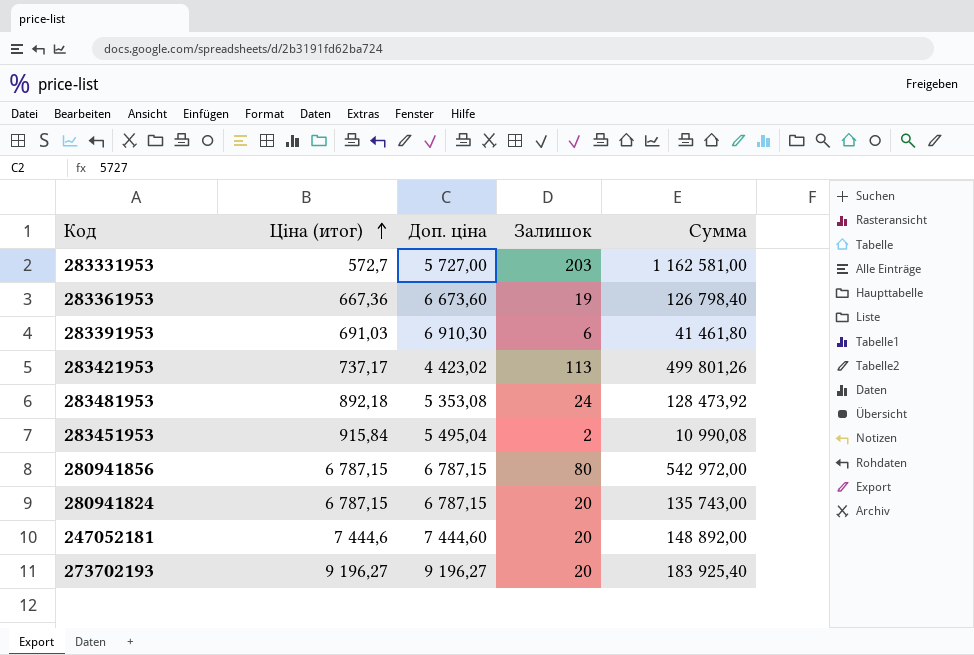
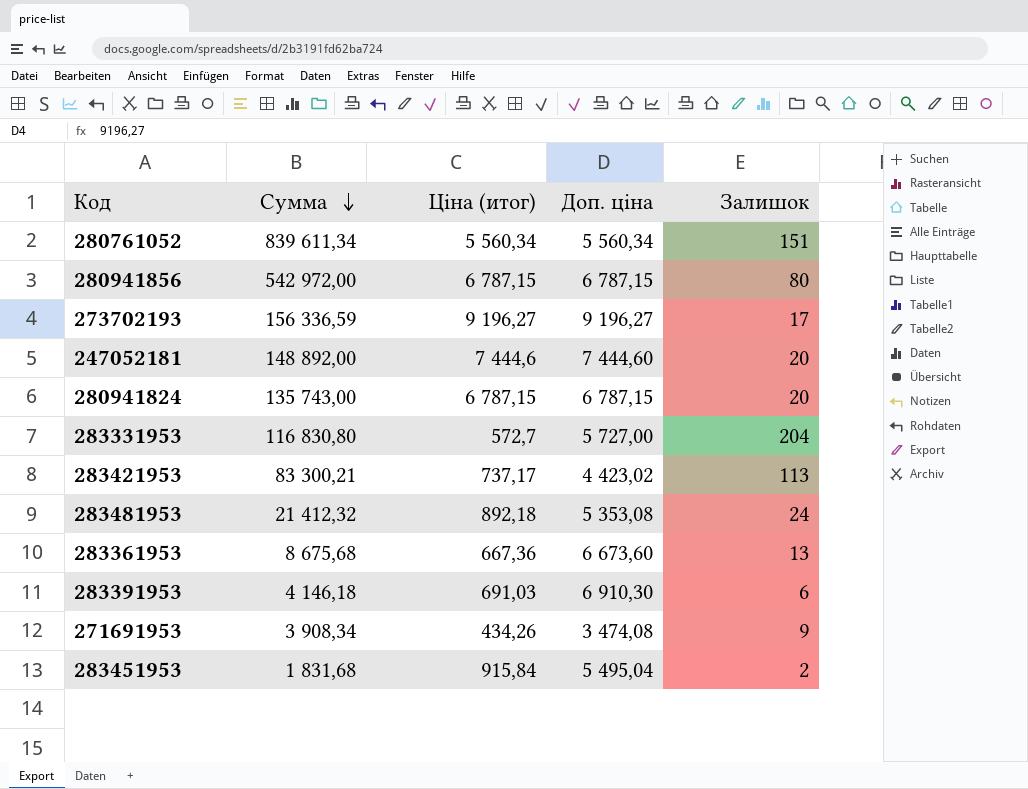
row order: Ціна (итог) ascending -> Сумма descending
column Сумма | formula: [Доп. ціна] * [Залишок] -> [Ціна (итог)] * [Залишок]
column Сумма | position: 5 -> 2
row 280761052: none -> 839 611,34 | 5 560,34 | 5 560,34 | 151
273702193 | Залишок: 20 -> 17
283331953 | Залишок: 203 -> 204
283361953 | Залишок: 19 -> 13
row 271691953: none -> 3 908,34 | 434,26 | 3 474,08 | 9

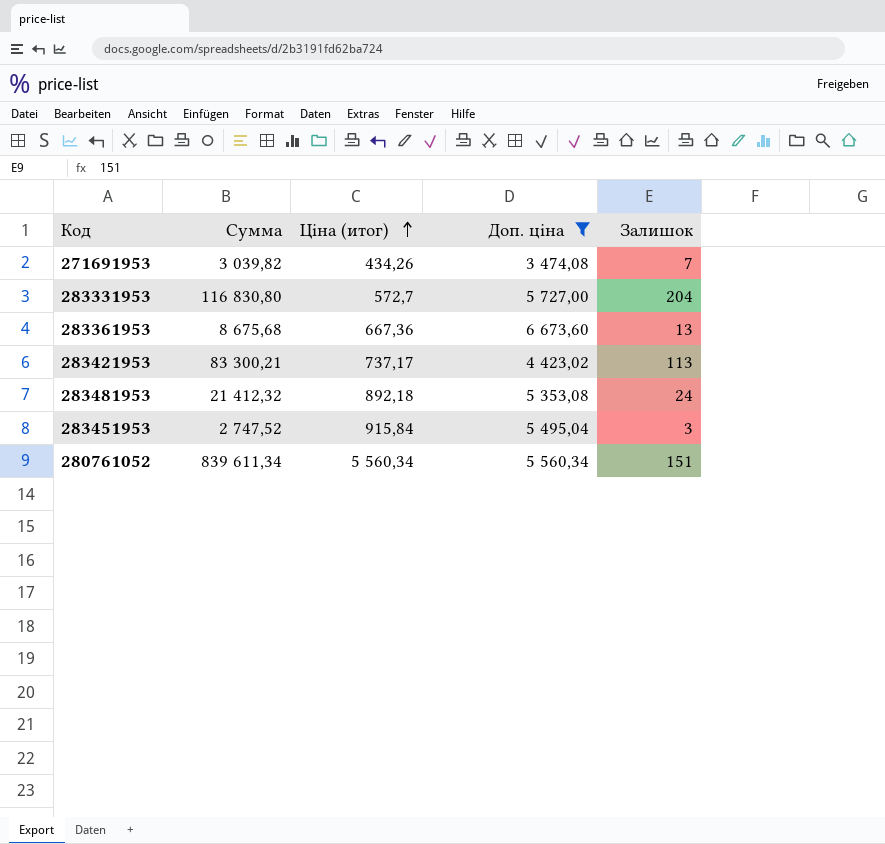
filter: none -> Доп. ціна <= 6 673,60
row order: Сумма descending -> Ціна (итог) ascending
271691953 | Сумма: 3 908,34 -> 3 039,82
271691953 | Залишок: 9 -> 7
283451953 | Сумма: 1 831,68 -> 2 747,52
283451953 | Залишок: 2 -> 3

